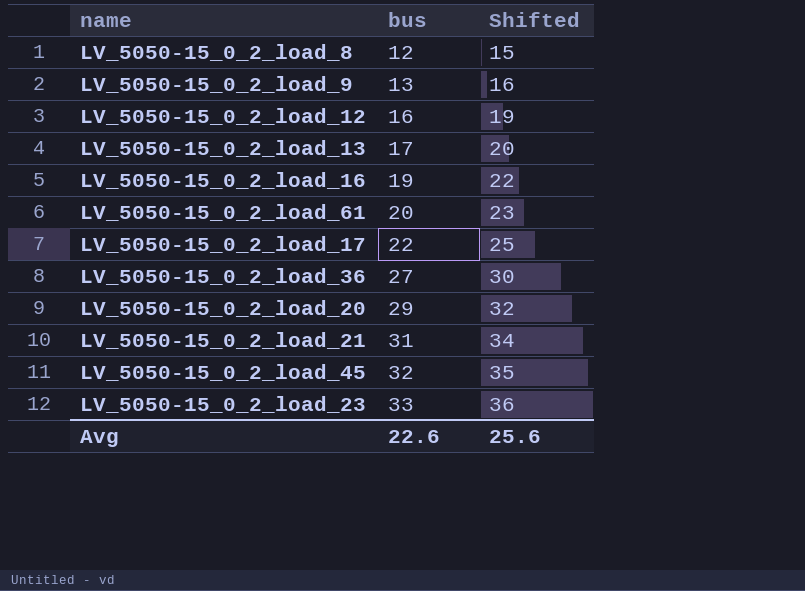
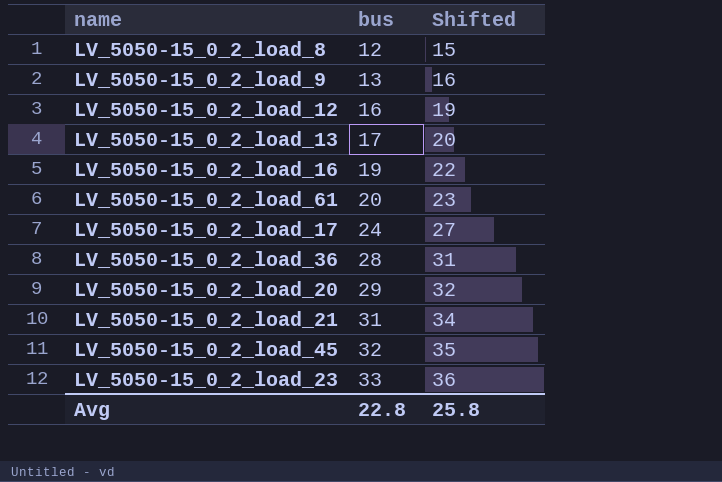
LV_5050-15_0_2_load_17 | bus: 22 -> 24
LV_5050-15_0_2_load_17 | Shifted: 25 -> 27
LV_5050-15_0_2_load_36 | bus: 27 -> 28
LV_5050-15_0_2_load_36 | Shifted: 30 -> 31
Avg | bus: 22.6 -> 22.8
Avg | Shifted: 25.6 -> 25.8

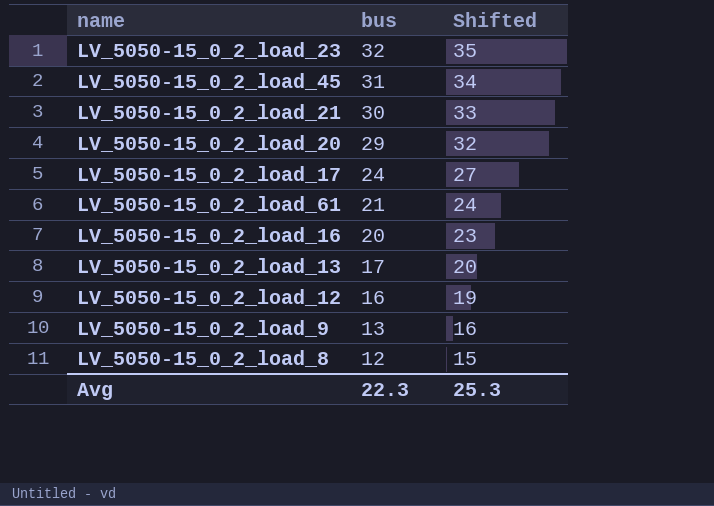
row order: bus ascending -> bus descending
row LV_5050-15_0_2_load_36: 28 | 31 -> none
LV_5050-15_0_2_load_23 | bus: 33 -> 32
LV_5050-15_0_2_load_23 | Shifted: 36 -> 35
LV_5050-15_0_2_load_45 | bus: 32 -> 31
LV_5050-15_0_2_load_45 | Shifted: 35 -> 34
LV_5050-15_0_2_load_21 | bus: 31 -> 30
LV_5050-15_0_2_load_21 | Shifted: 34 -> 33
LV_5050-15_0_2_load_61 | bus: 20 -> 21
LV_5050-15_0_2_load_61 | Shifted: 23 -> 24
LV_5050-15_0_2_load_16 | bus: 19 -> 20
LV_5050-15_0_2_load_16 | Shifted: 22 -> 23
Avg | bus: 22.8 -> 22.3
Avg | Shifted: 25.8 -> 25.3

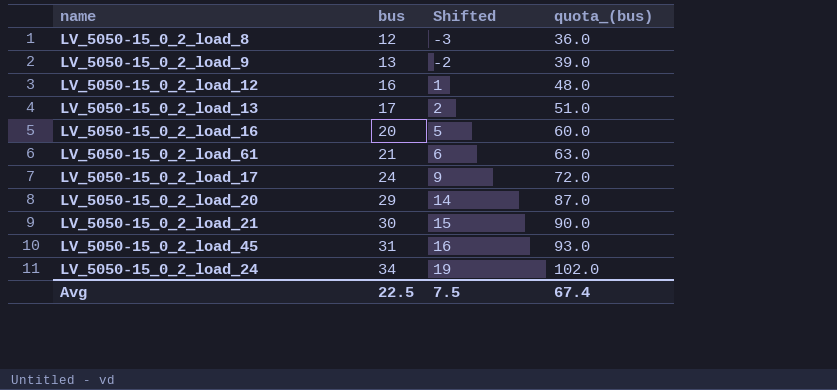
row order: bus descending -> bus ascending
column Shifted | formula: [bus] + 3 -> [bus] - 15
column quota_(bus) | formula: none -> [bus] * 3
row LV_5050-15_0_2_load_23: 32 | 35 -> none
row LV_5050-15_0_2_load_24: none -> 34 | 19 | 102.0
Avg | bus: 22.3 -> 22.5
Avg | Shifted: 25.3 -> 7.5

